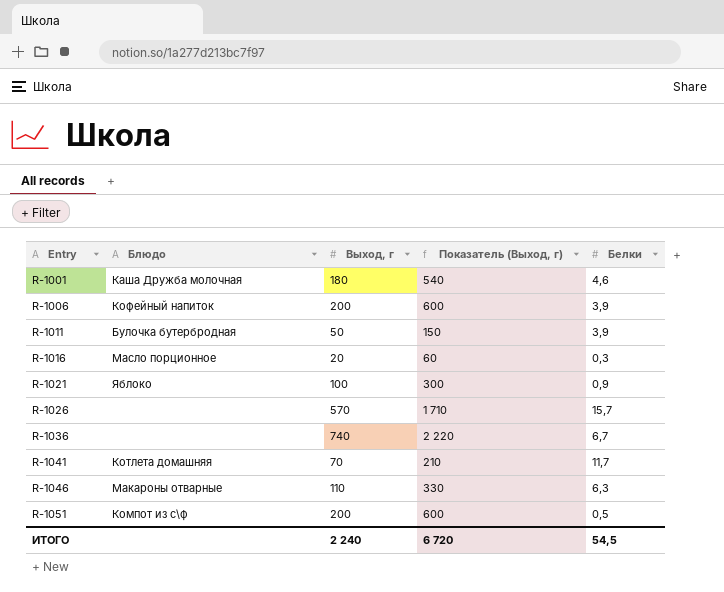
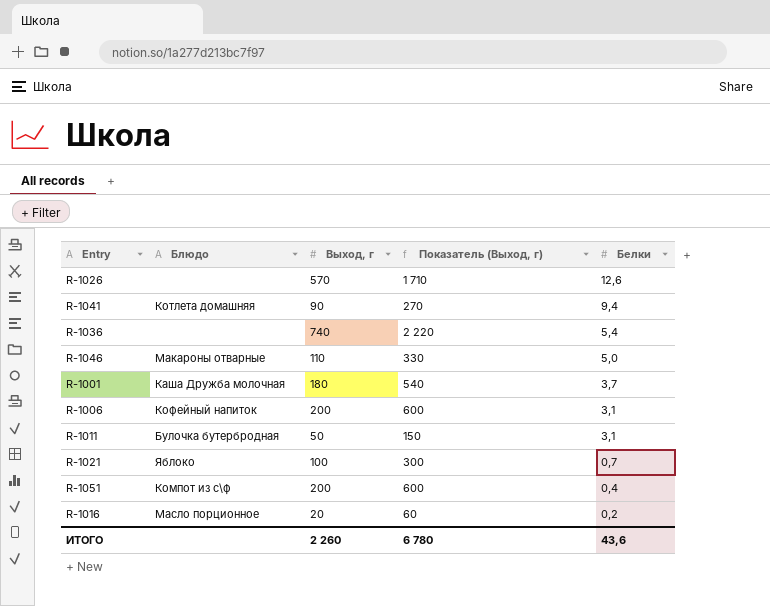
row order: Entry ascending -> Белки descending
R-1026 | Белки: 15,7 -> 12,6
R-1041 | Выход, г: 70 -> 90
R-1041 | Показатель (Выход, г): 210 -> 270
R-1041 | Белки: 11,7 -> 9,4
R-1036 | Белки: 6,7 -> 5,4
R-1046 | Белки: 6,3 -> 5,0
R-1001 | Белки: 4,6 -> 3,7
R-1006 | Белки: 3,9 -> 3,1
R-1011 | Белки: 3,9 -> 3,1
R-1021 | Белки: 0,9 -> 0,7
R-1051 | Белки: 0,5 -> 0,4
R-1016 | Белки: 0,3 -> 0,2
ИТОГО | Выход, г: 2 240 -> 2 260
ИТОГО | Показатель (Выход, г): 6 720 -> 6 780
ИТОГО | Белки: 54,5 -> 43,6

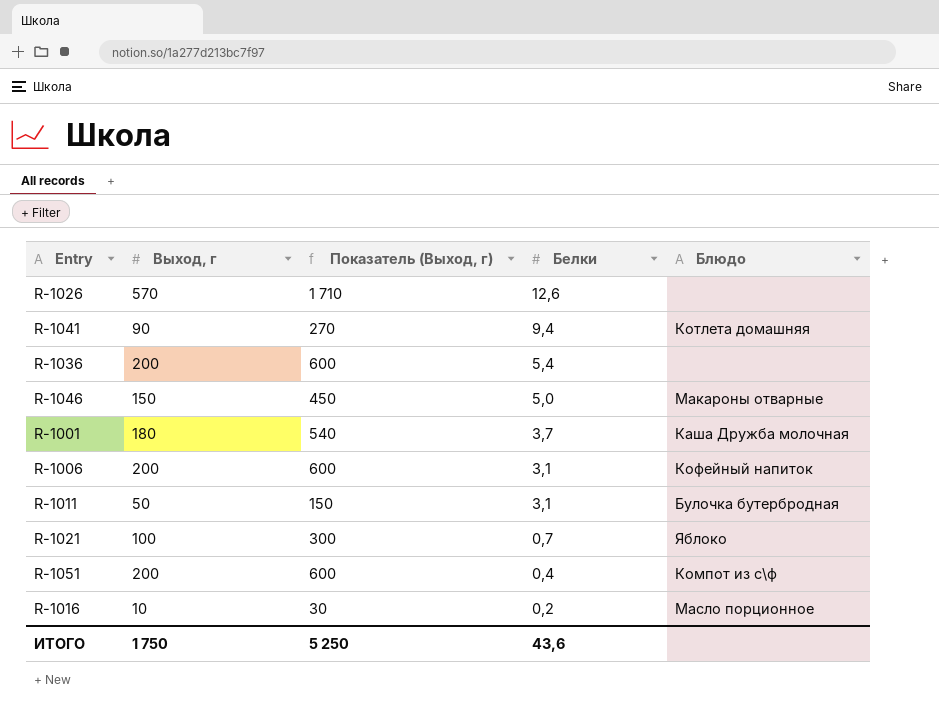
column Блюдо | position: 2 -> 5
R-1036 | Выход, г: 740 -> 200
R-1036 | Показатель (Выход, г): 2 220 -> 600
R-1046 | Выход, г: 110 -> 150
R-1046 | Показатель (Выход, г): 330 -> 450
R-1016 | Выход, г: 20 -> 10
R-1016 | Показатель (Выход, г): 60 -> 30
ИТОГО | Выход, г: 2 260 -> 1 750
ИТОГО | Показатель (Выход, г): 6 780 -> 5 250

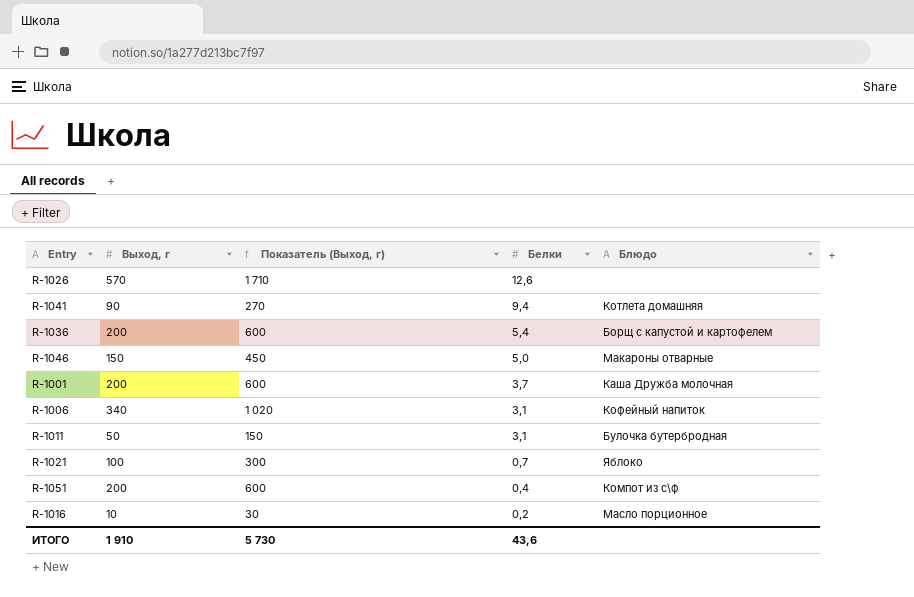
R-1036 | Блюдо: none -> Борщ с капустой и картофелем
R-1001 | Выход, г: 180 -> 200
R-1001 | Показатель (Выход, г): 540 -> 600
R-1006 | Выход, г: 200 -> 340
R-1006 | Показатель (Выход, г): 600 -> 1 020
ИТОГО | Выход, г: 1 750 -> 1 910
ИТОГО | Показатель (Выход, г): 5 250 -> 5 730

